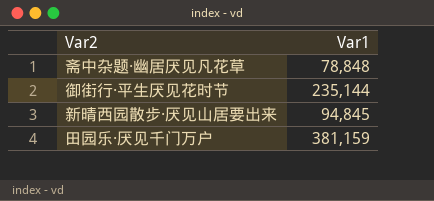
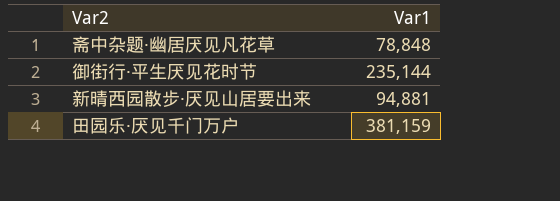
新晴西园散步·厌见山居要出来 | Var1: 94,845 -> 94,881

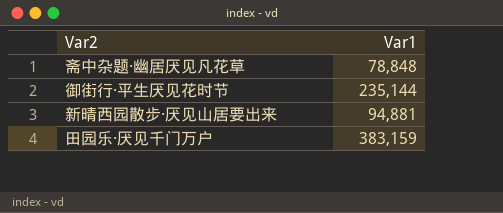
田园乐·厌见千门万户 | Var1: 381,159 -> 383,159

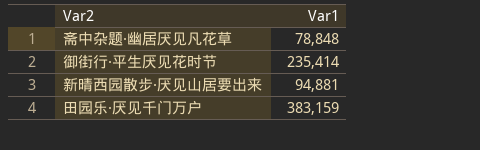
御街行·平生厌见花时节 | Var1: 235,144 -> 235,414

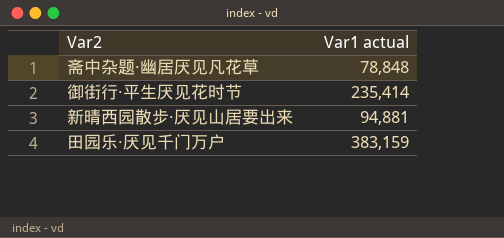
column name: Var1 -> Var1 actual

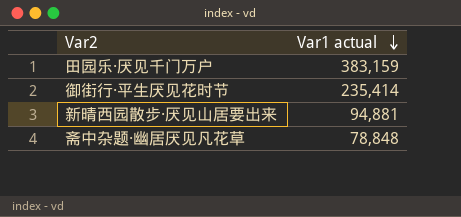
row order: none -> Var1 actual descending

